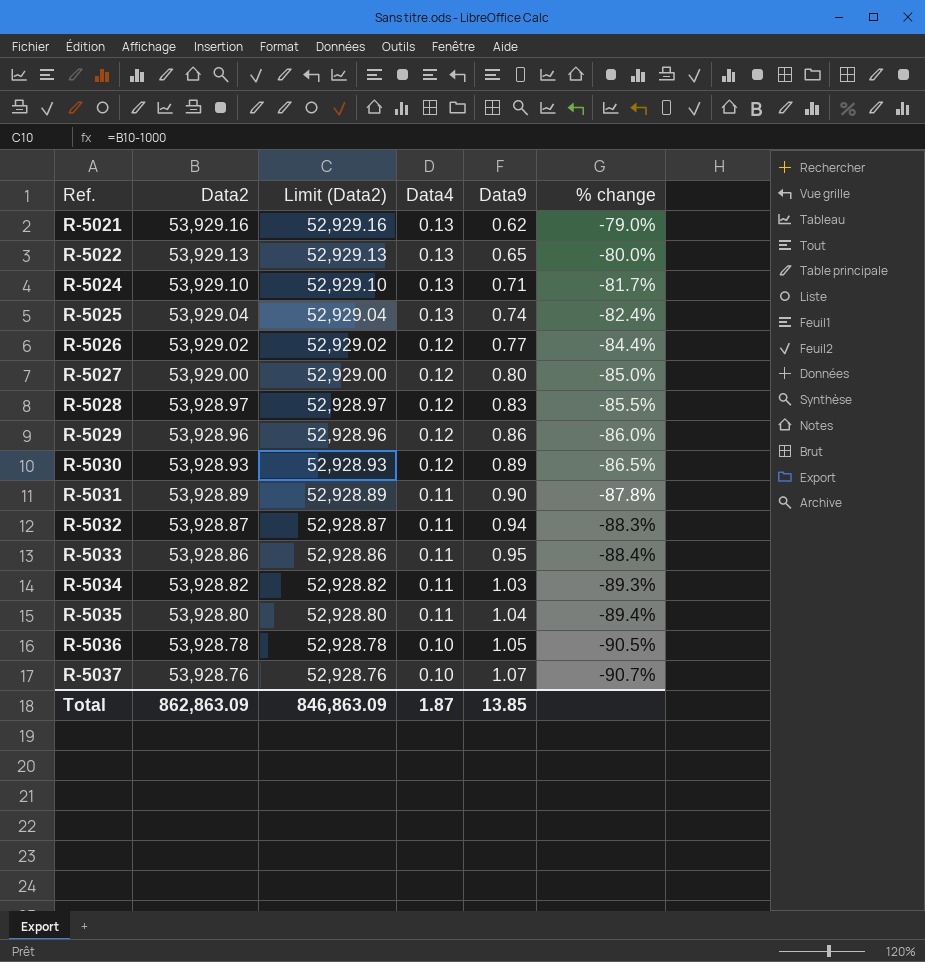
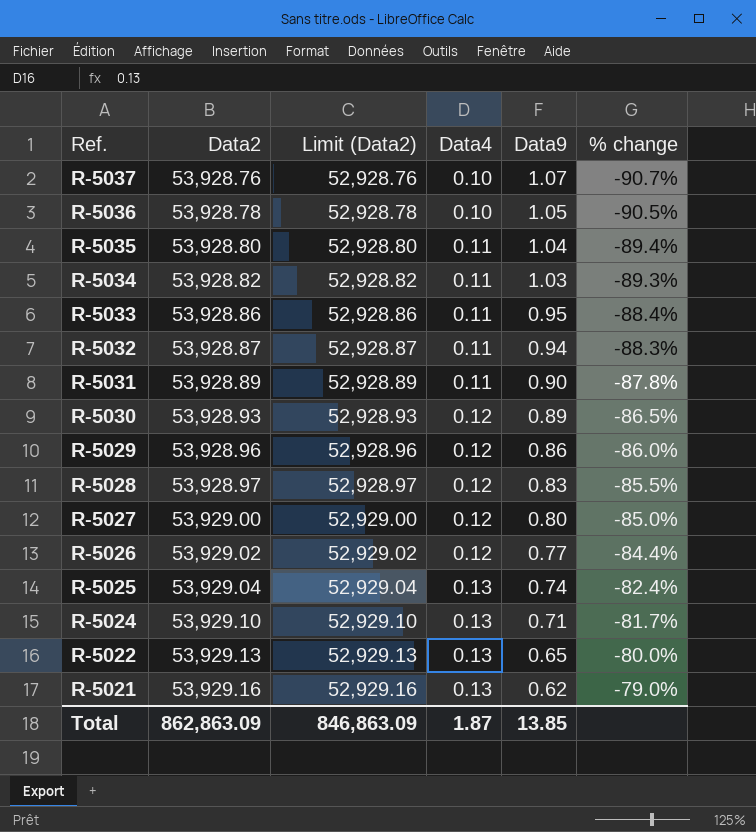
row order: Ref. ascending -> Ref. descending

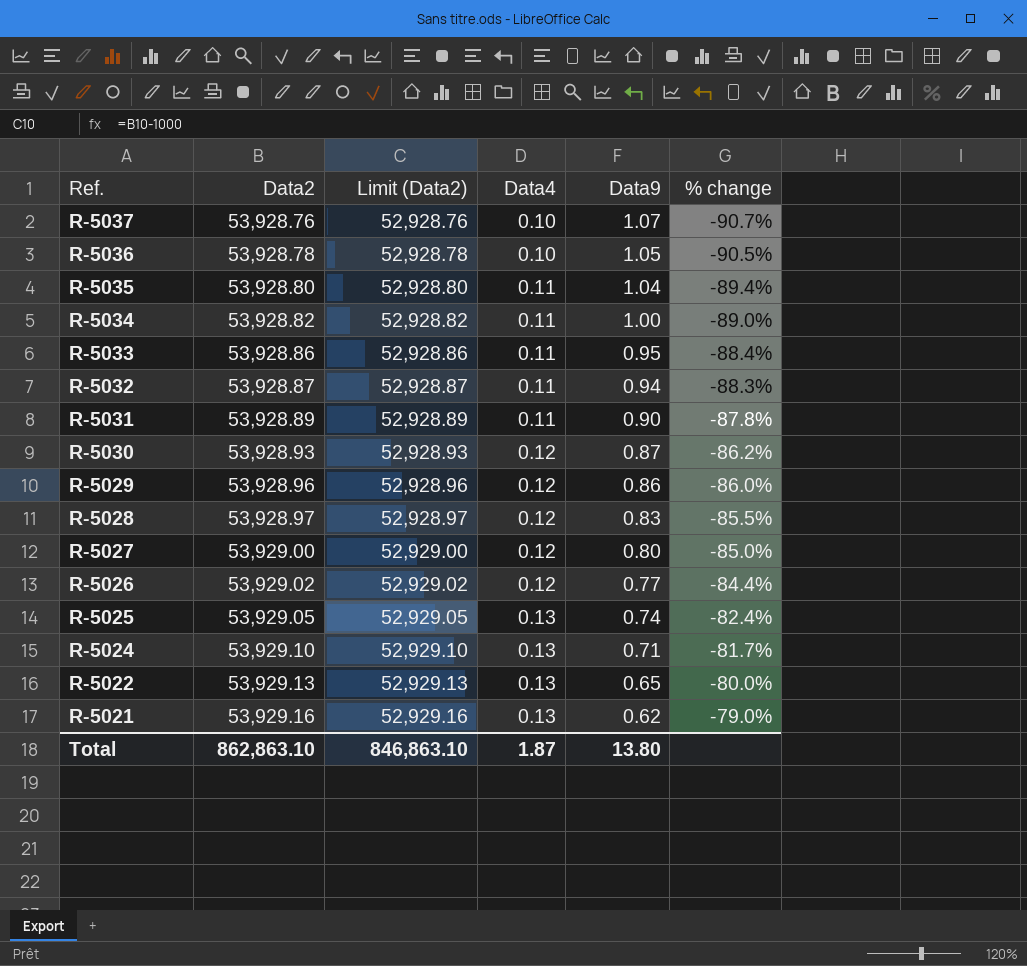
R-5034 | Data9: 1.03 -> 1.00
R-5034 | % change: -89.3% -> -89.0%
R-5030 | Data9: 0.89 -> 0.87
R-5030 | % change: -86.5% -> -86.2%
R-5025 | Data2: 53,929.04 -> 53,929.05
R-5025 | Limit (Data2): 52,929.04 -> 52,929.05
Total | Data2: 862,863.09 -> 862,863.10
Total | Limit (Data2): 846,863.09 -> 846,863.10
Total | Data9: 13.85 -> 13.80

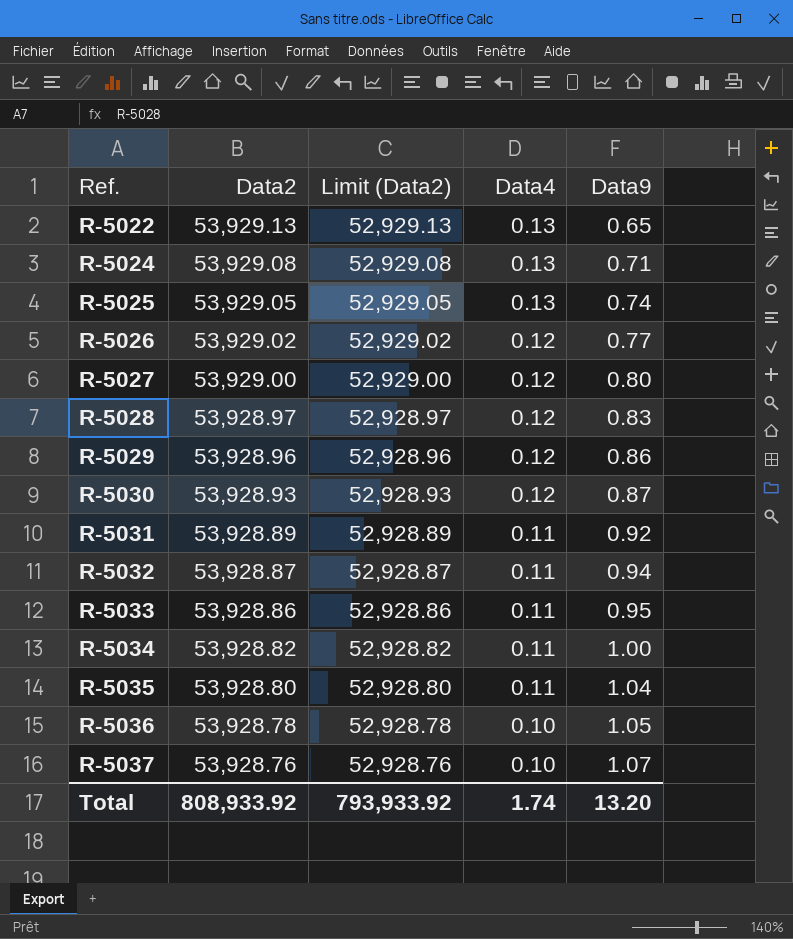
row order: Ref. descending -> Ref. ascending
column % change | formula: ([Data4] - [Data9]) / [Data9] -> none
row R-5021: 53,929.16 | 52,929.16 | 0.13 | 0.62 | -79.0% -> none
R-5024 | Data2: 53,929.10 -> 53,929.08
R-5024 | Limit (Data2): 52,929.10 -> 52,929.08
R-5031 | Data9: 0.90 -> 0.92
Total | Data2: 862,863.10 -> 808,933.92
Total | Limit (Data2): 846,863.10 -> 793,933.92
Total | Data4: 1.87 -> 1.74
Total | Data9: 13.80 -> 13.20

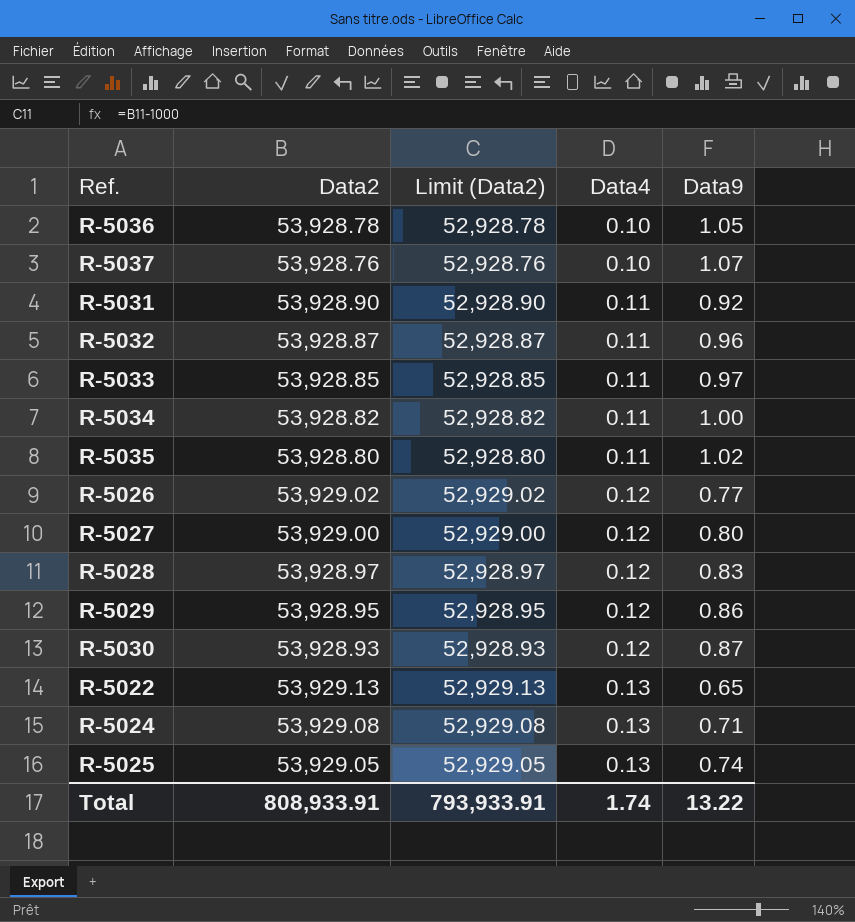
row order: Ref. ascending -> Data4 ascending
R-5031 | Data2: 53,928.89 -> 53,928.90
R-5031 | Limit (Data2): 52,928.89 -> 52,928.90
R-5032 | Data9: 0.94 -> 0.96
R-5033 | Data2: 53,928.86 -> 53,928.85
R-5033 | Limit (Data2): 52,928.86 -> 52,928.85
R-5033 | Data9: 0.95 -> 0.97
R-5035 | Data9: 1.04 -> 1.02
R-5029 | Data2: 53,928.96 -> 53,928.95
R-5029 | Limit (Data2): 52,928.96 -> 52,928.95
Total | Data2: 808,933.92 -> 808,933.91
Total | Limit (Data2): 793,933.92 -> 793,933.91
Total | Data9: 13.20 -> 13.22

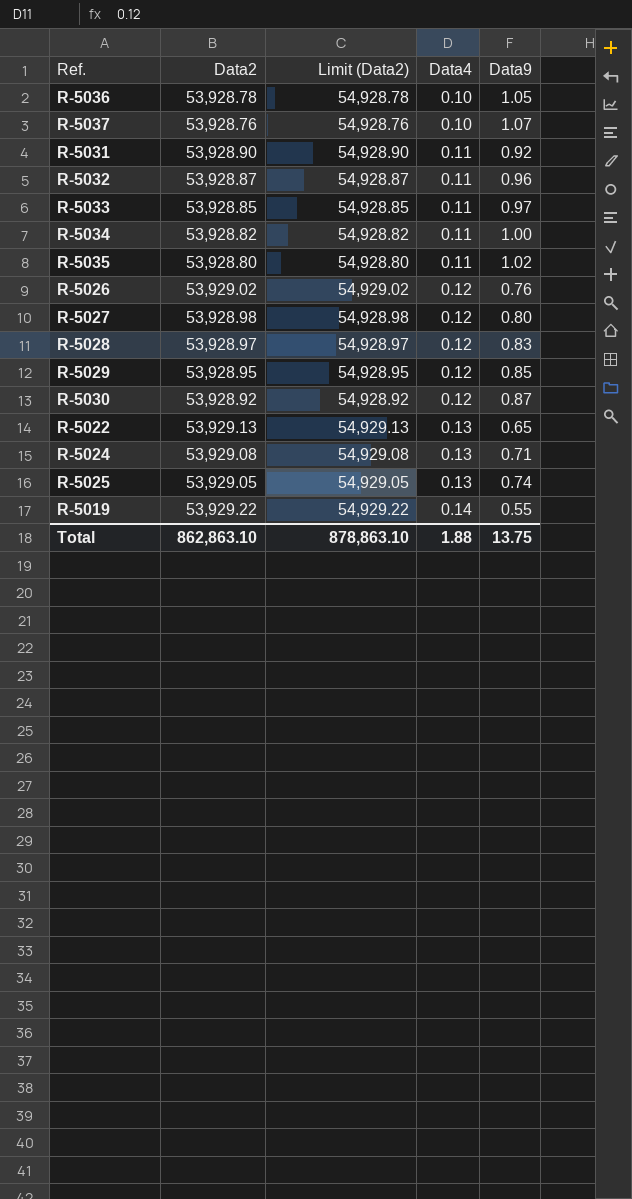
column Limit (Data2) | formula: [Data2] - 1000 -> [Data2] + 1000
R-5026 | Data9: 0.77 -> 0.76
R-5027 | Data2: 53,929.00 -> 53,928.98
R-5029 | Data9: 0.86 -> 0.85
R-5030 | Data2: 53,928.93 -> 53,928.92
row R-5019: none -> 53,929.22 | 54,929.22 | 0.14 | 0.55
Total | Data2: 808,933.91 -> 862,863.10
Total | Limit (Data2): 793,933.91 -> 878,863.10
Total | Data4: 1.74 -> 1.88
Total | Data9: 13.22 -> 13.75

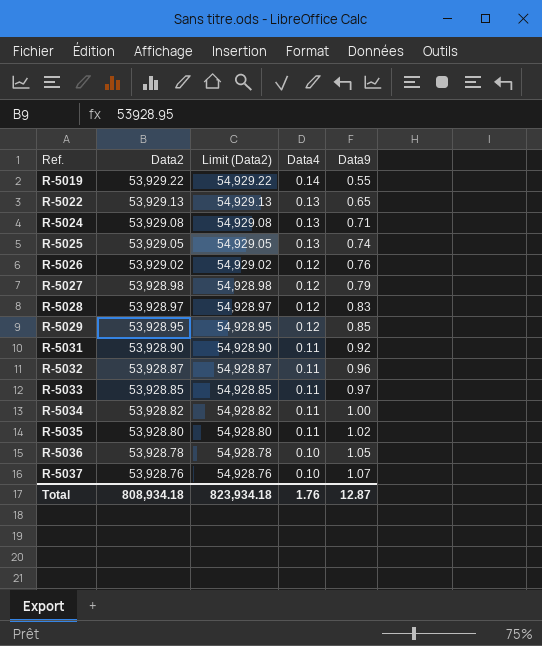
row order: Data4 ascending -> Ref. ascending
row R-5030: 53,928.92 | 54,928.92 | 0.12 | 0.87 -> none
R-5027 | Data9: 0.80 -> 0.79
Total | Data2: 862,863.10 -> 808,934.18
Total | Limit (Data2): 878,863.10 -> 823,934.18
Total | Data4: 1.88 -> 1.76
Total | Data9: 13.75 -> 12.87

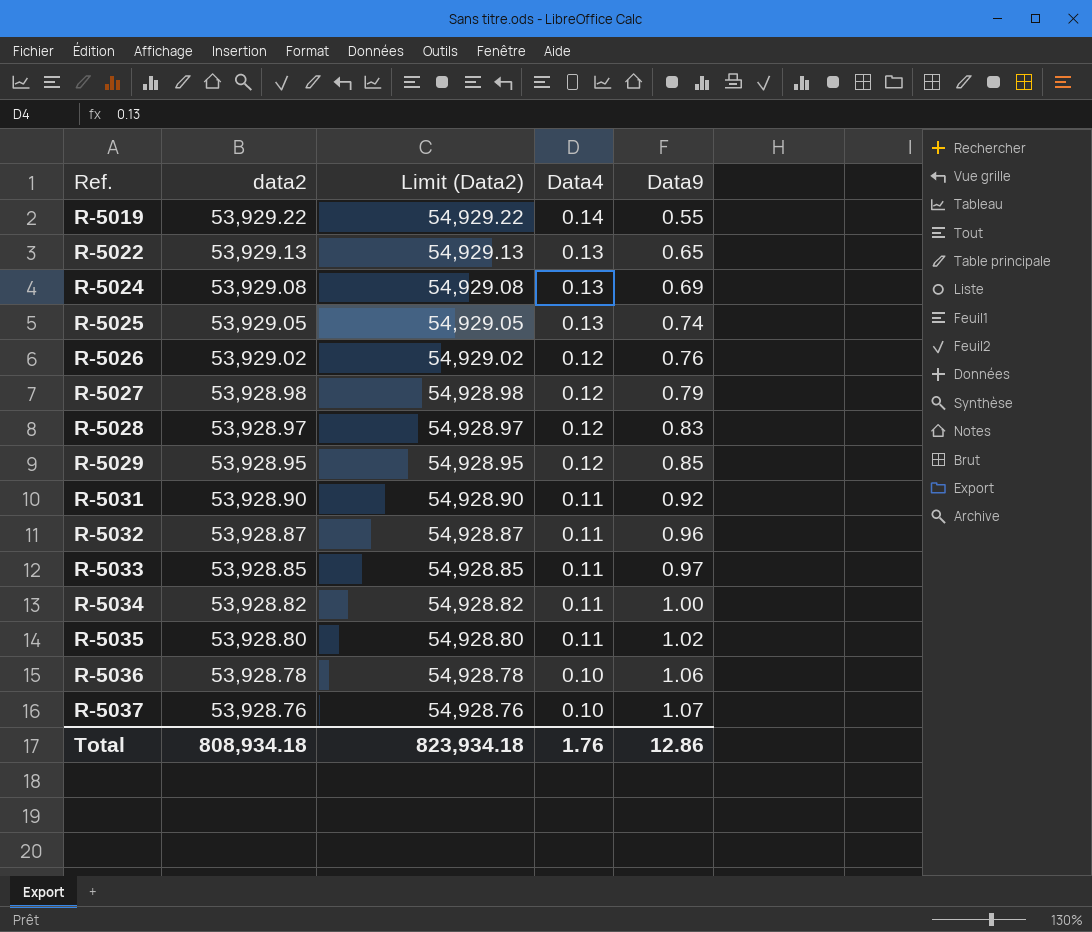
column name: Data2 -> data2
R-5024 | Data9: 0.71 -> 0.69
R-5036 | Data9: 1.05 -> 1.06
Total | Data9: 12.87 -> 12.86

